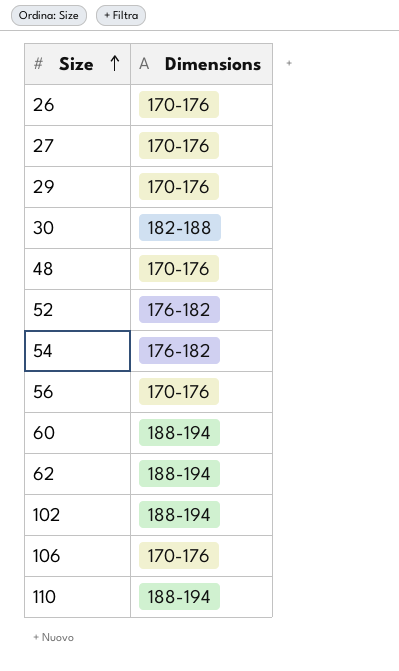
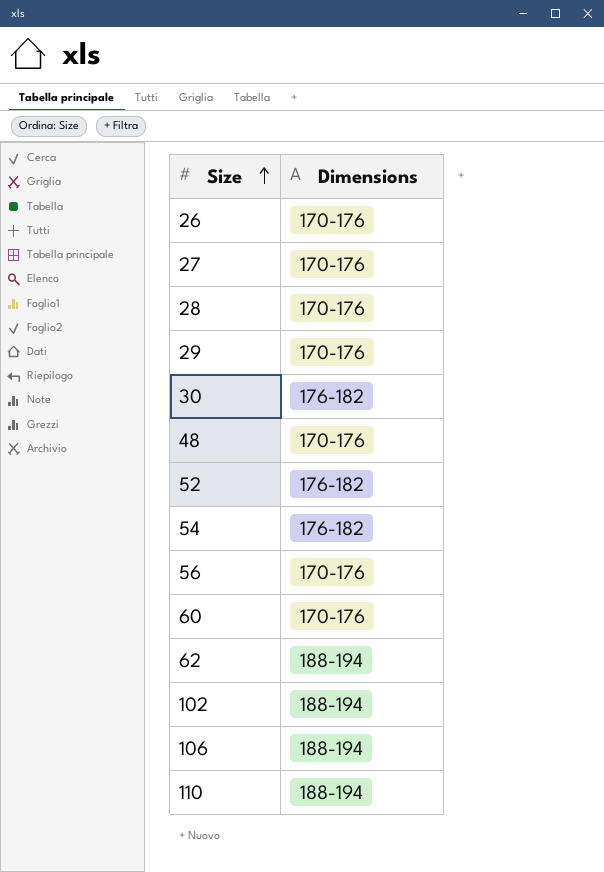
row 28: none -> 170-176
30 | Dimensions: 182-188 -> 176-182
60 | Dimensions: 188-194 -> 170-176
106 | Dimensions: 170-176 -> 188-194

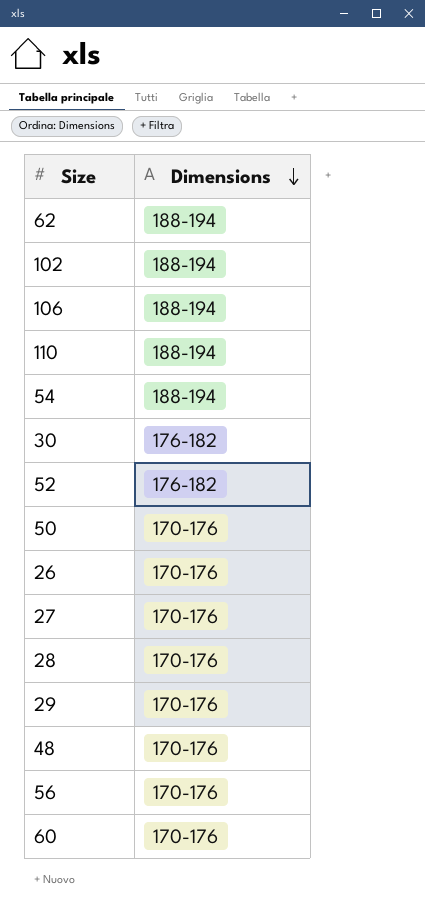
row order: Size ascending -> Dimensions descending
54 | Dimensions: 176-182 -> 188-194
row 50: none -> 170-176

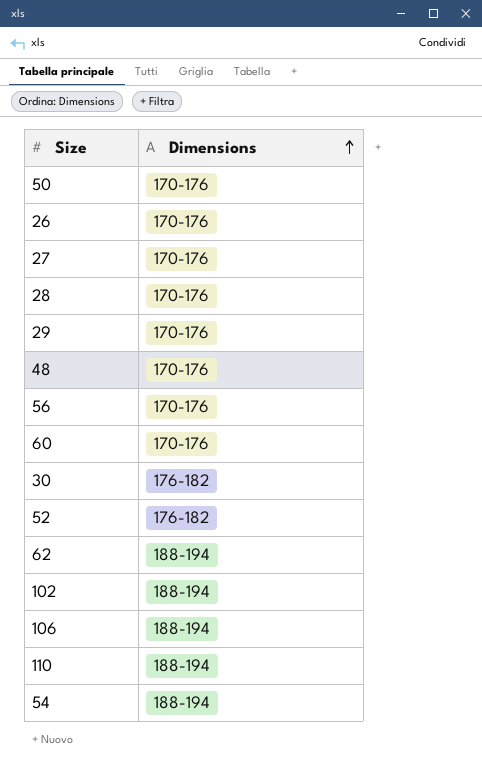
row order: Dimensions descending -> Dimensions ascending

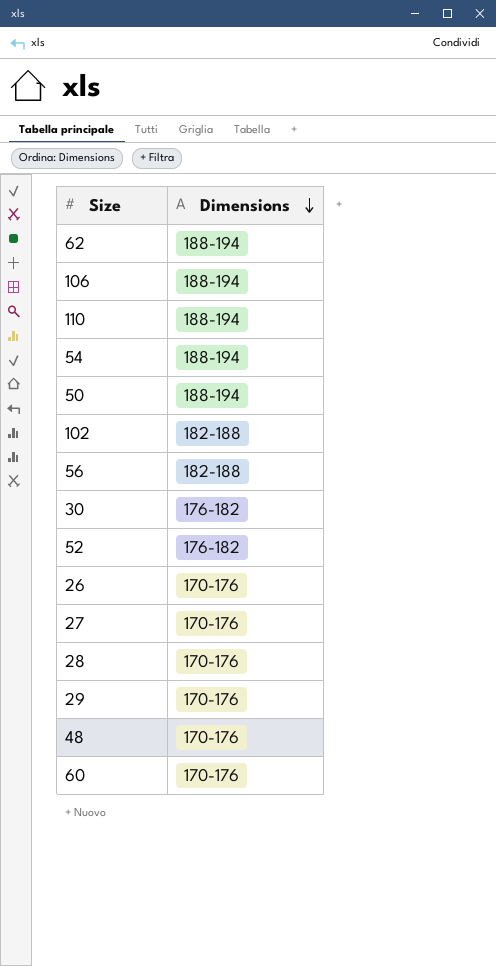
row order: Dimensions ascending -> Dimensions descending
50 | Dimensions: 170-176 -> 188-194
102 | Dimensions: 188-194 -> 182-188
56 | Dimensions: 170-176 -> 182-188

